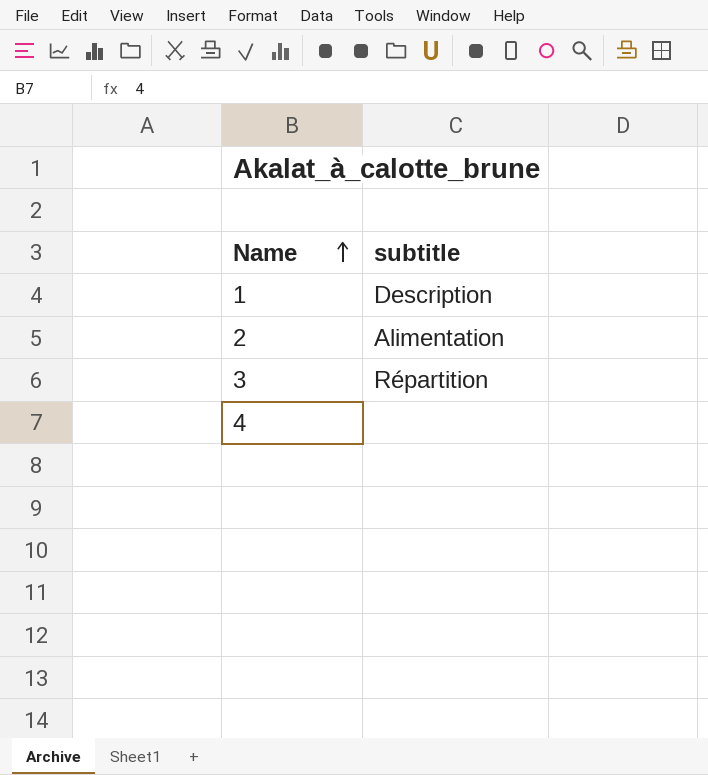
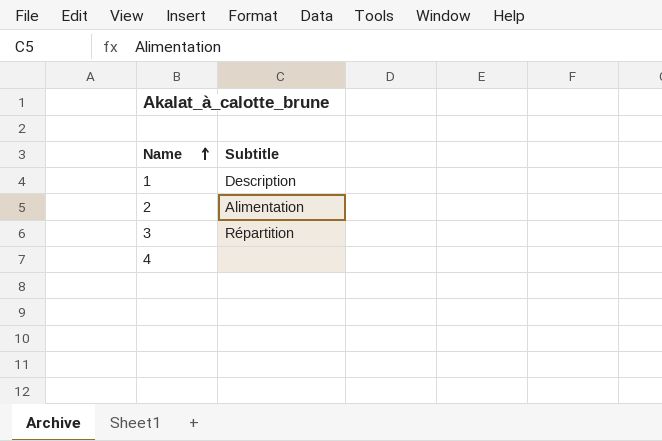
column name: subtitle -> Subtitle

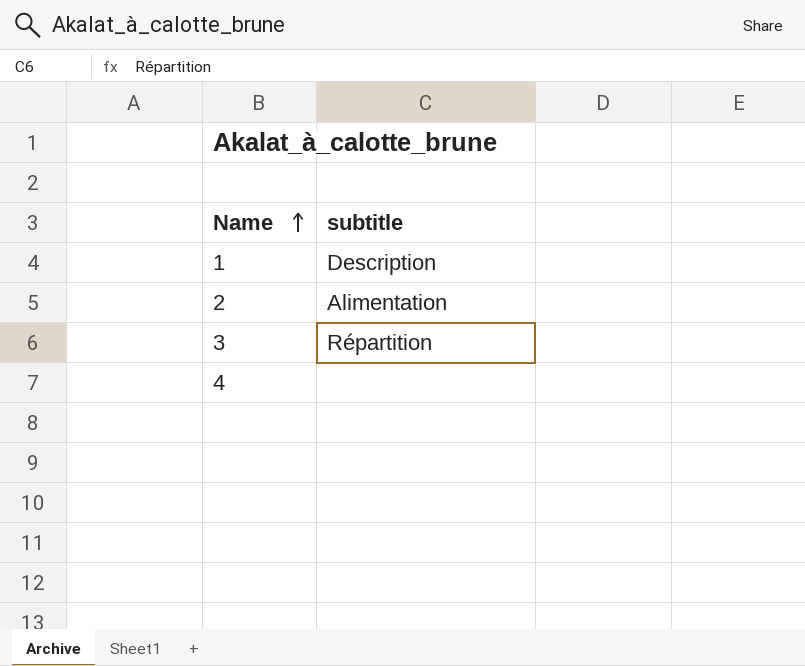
column name: Subtitle -> subtitle

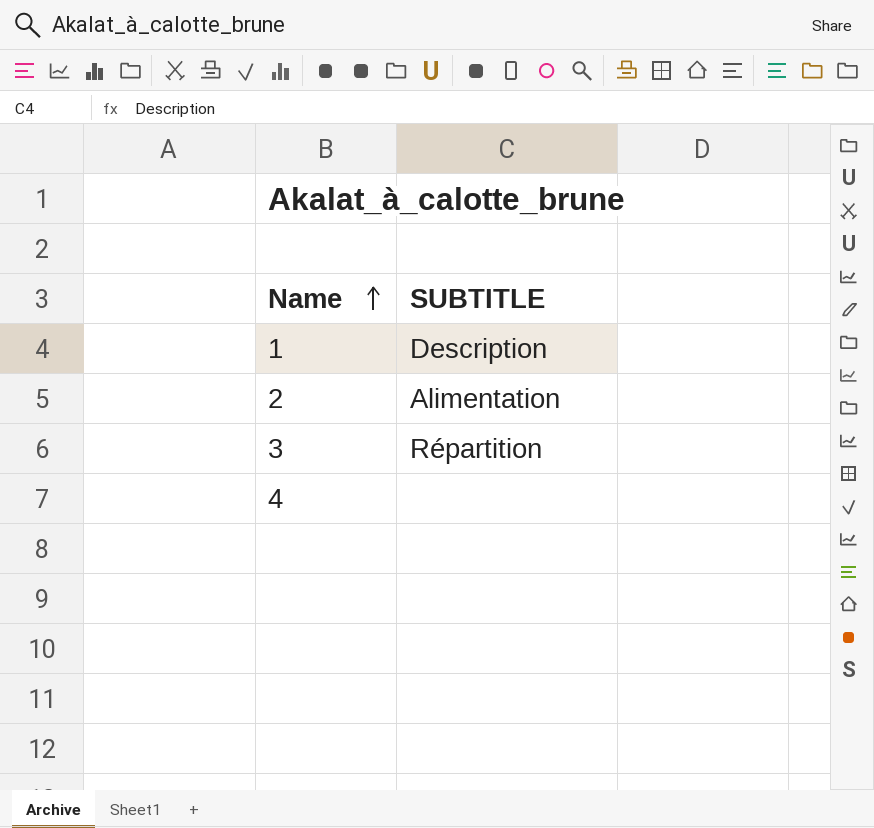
column name: subtitle -> SUBTITLE

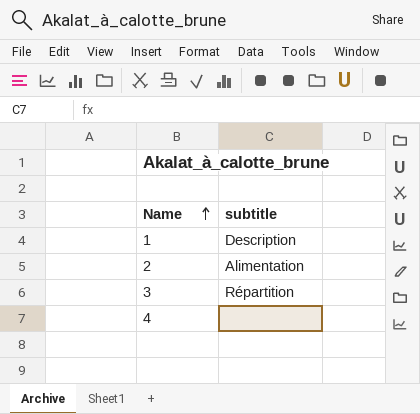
column name: SUBTITLE -> subtitle

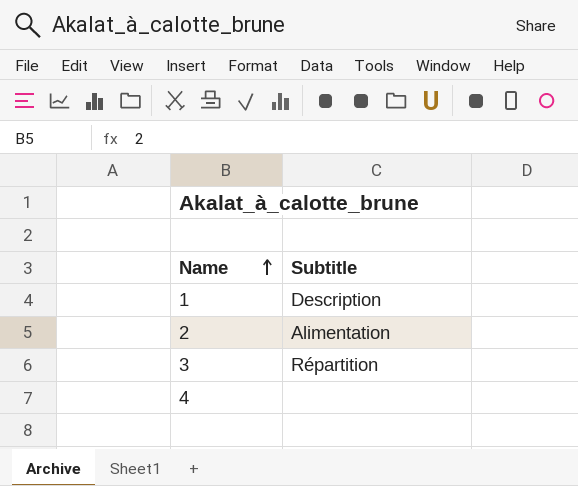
column name: subtitle -> Subtitle

